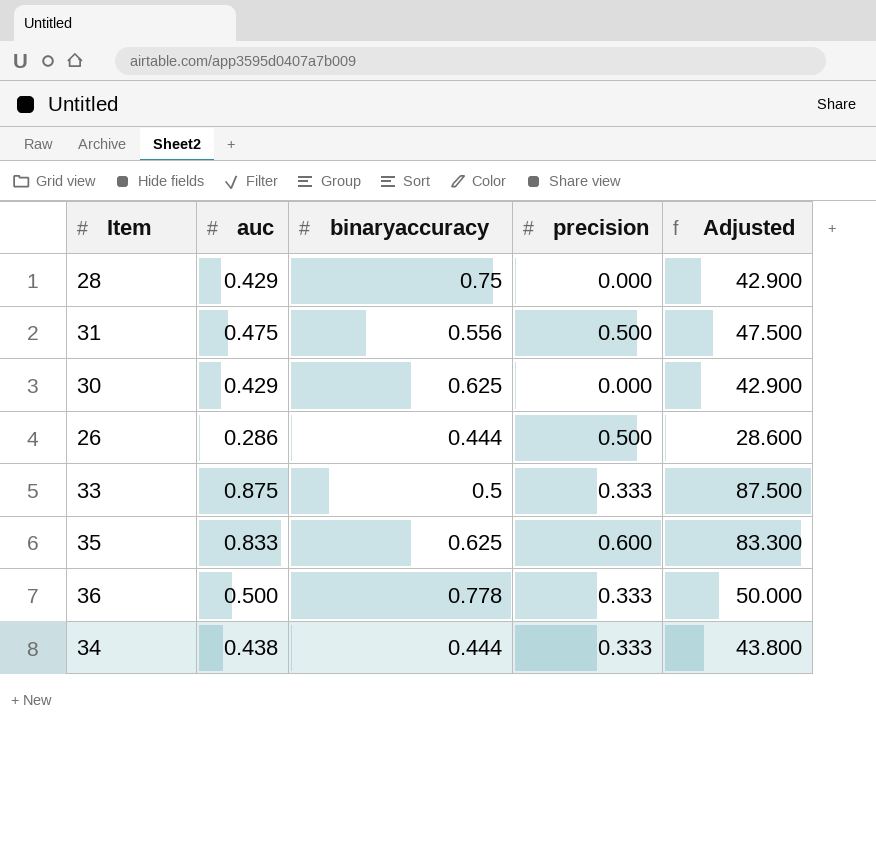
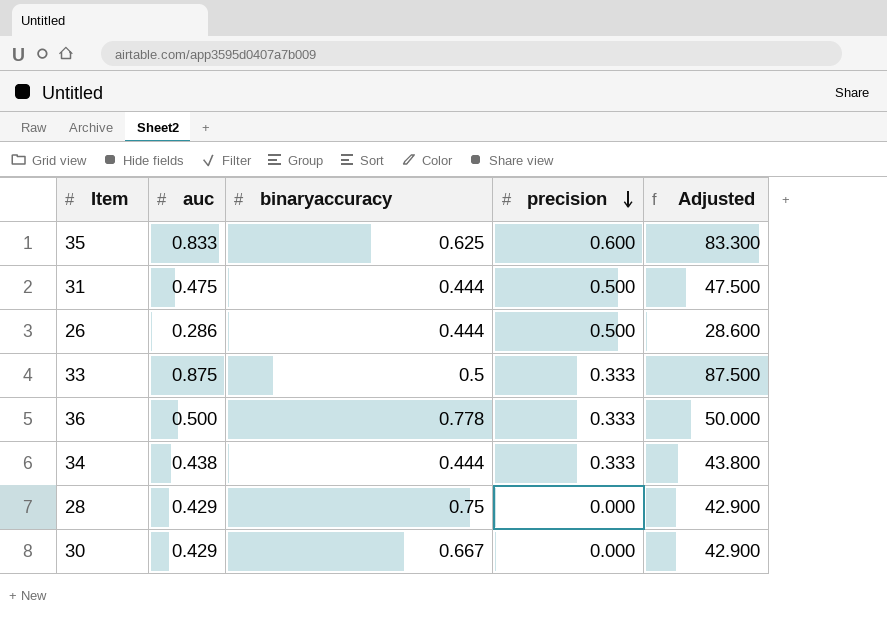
row order: none -> precision descending
31 | binaryaccuracy: 0.556 -> 0.444
30 | binaryaccuracy: 0.625 -> 0.667

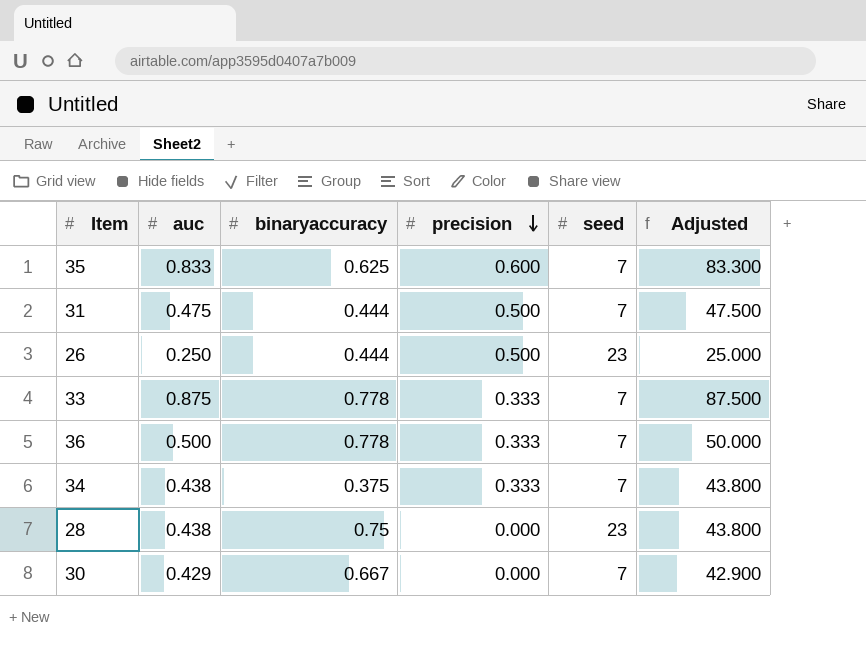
column seed | position: none -> 5
26 | auc: 0.286 -> 0.250
26 | Adjusted: 28.600 -> 25.000
33 | binaryaccuracy: 0.5 -> 0.778
34 | binaryaccuracy: 0.444 -> 0.375
28 | auc: 0.429 -> 0.438
28 | Adjusted: 42.900 -> 43.800

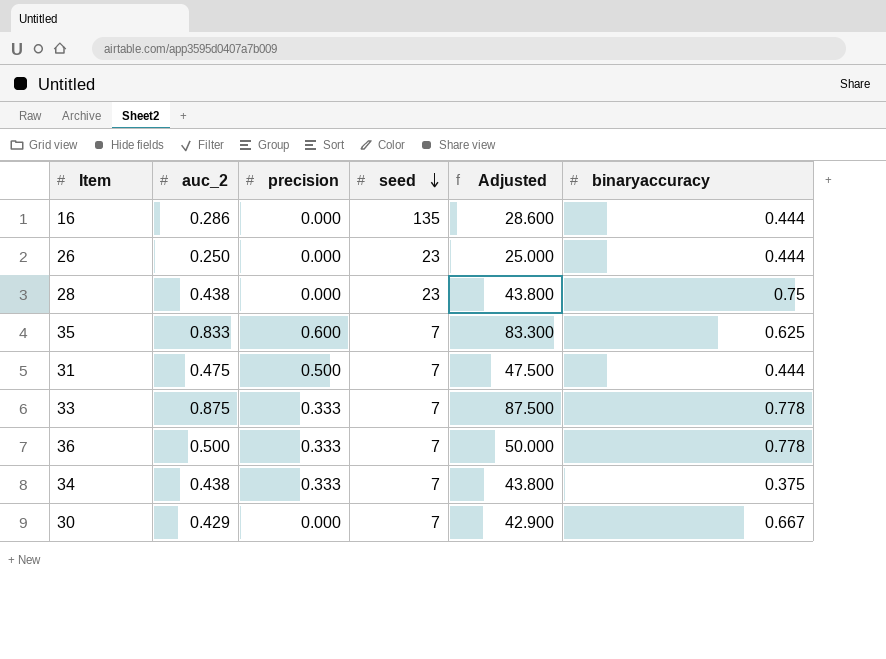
row order: precision descending -> seed descending
column name: auc -> auc_2
column binaryaccuracy | position: 3 -> 6
row 16: none -> 0.286 | 0.000 | 135 | 28.600 | 0.444
26 | precision: 0.500 -> 0.000

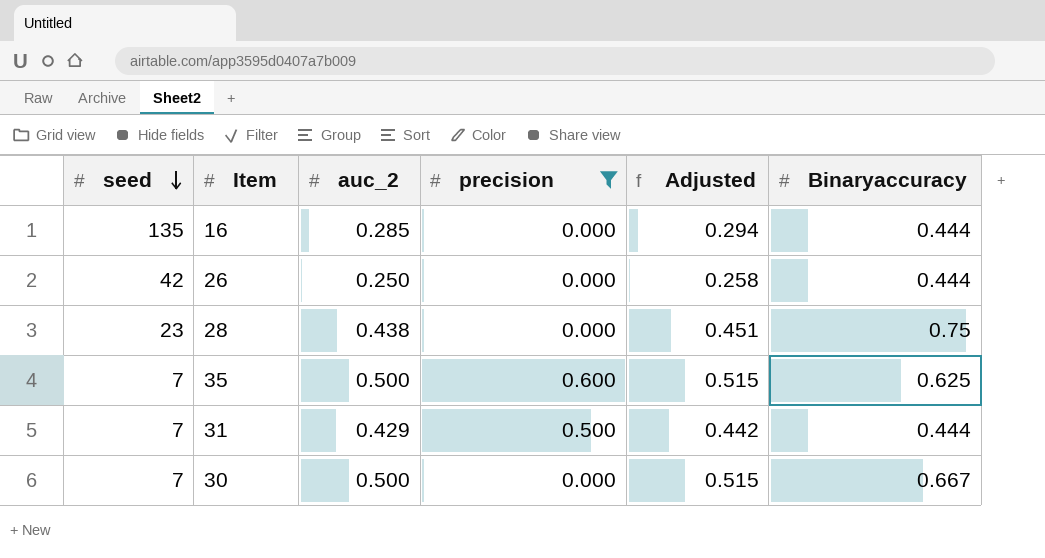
filter: none -> precision != 0.333
column seed | position: 4 -> 1
column Adjusted | formula: [auc_2] * 100 -> [auc_2] * 1.03
column name: binaryaccuracy -> Binaryaccuracy
16 | auc_2: 0.286 -> 0.285
26 | seed: 23 -> 42
35 | auc_2: 0.833 -> 0.500
31 | auc_2: 0.475 -> 0.429
30 | auc_2: 0.429 -> 0.500

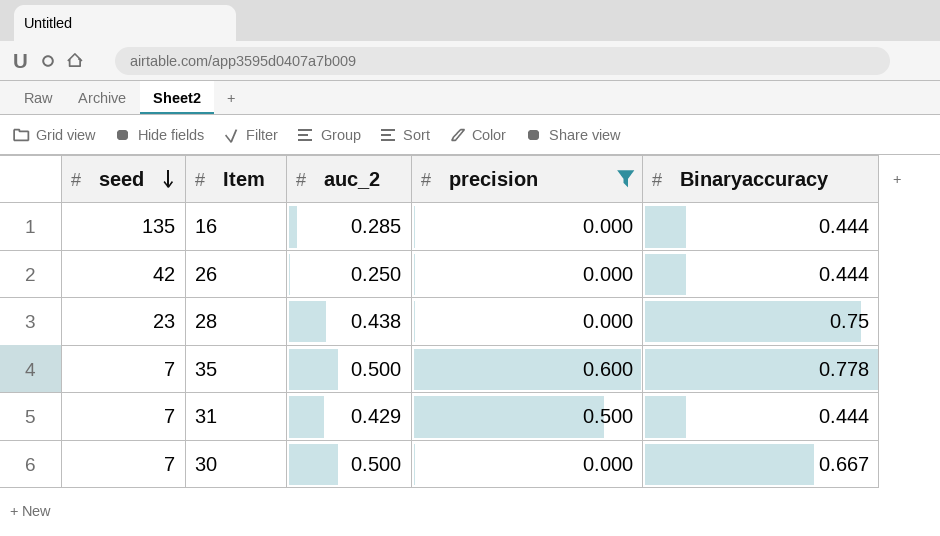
column Adjusted | formula: [auc_2] * 1.03 -> none
35 | Binaryaccuracy: 0.625 -> 0.778

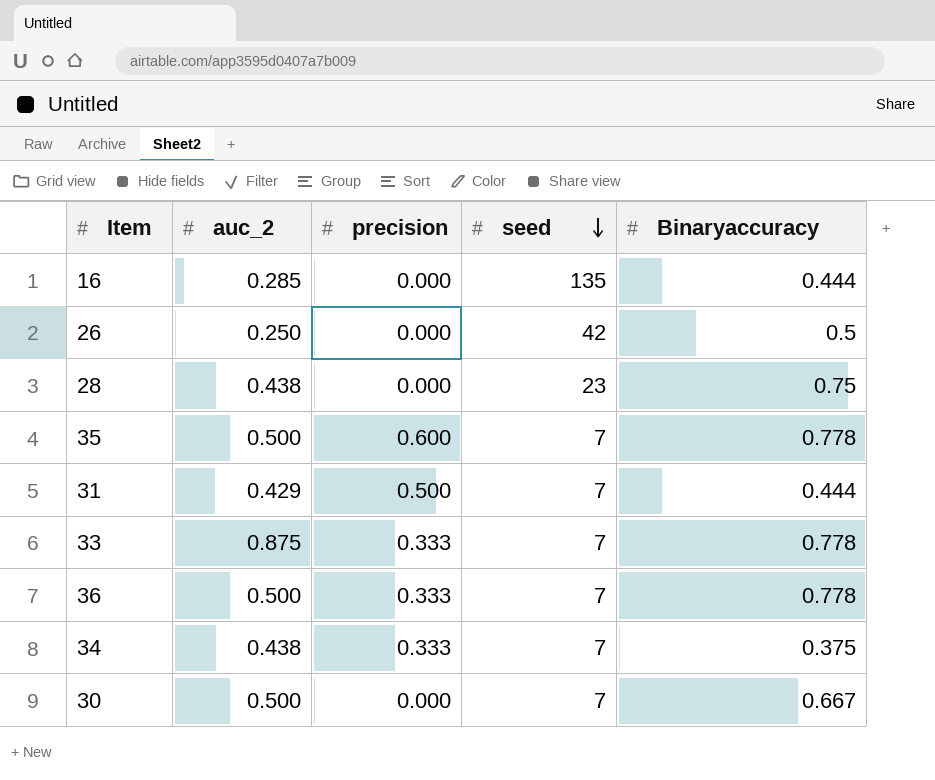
filter: precision != 0.333 -> none
column seed | position: 1 -> 4
26 | Binaryaccuracy: 0.444 -> 0.5

